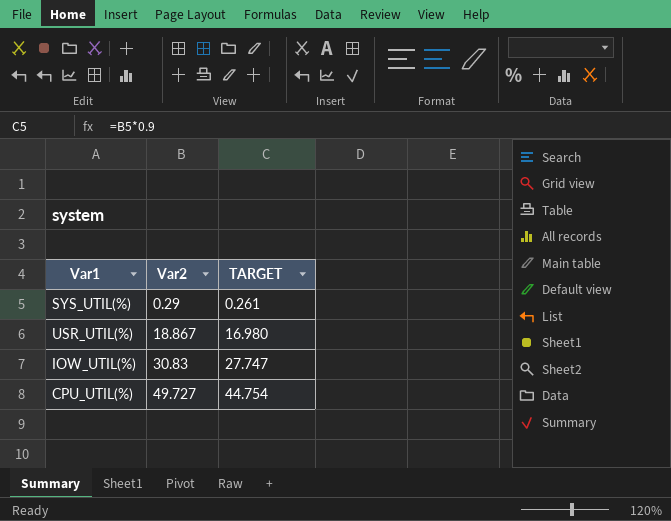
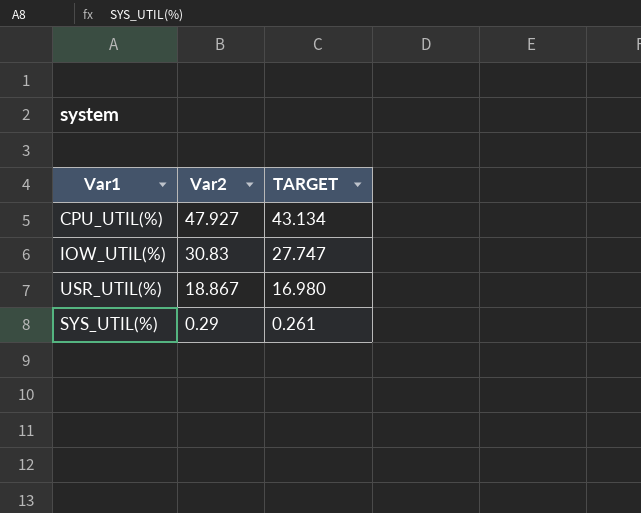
row order: Var2 ascending -> Var2 descending
CPU_UTIL(%) | Var2: 49.727 -> 47.927
CPU_UTIL(%) | TARGET: 44.754 -> 43.134

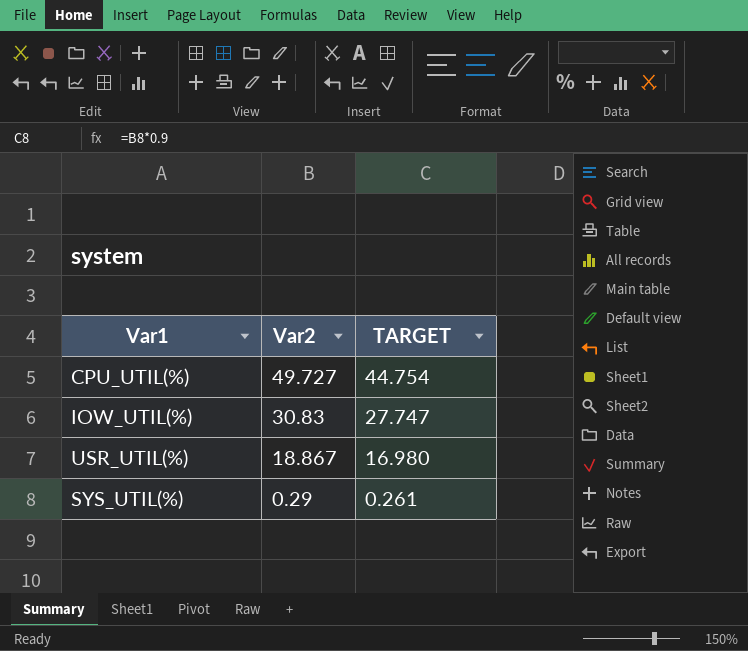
CPU_UTIL(%) | Var2: 47.927 -> 49.727
CPU_UTIL(%) | TARGET: 43.134 -> 44.754

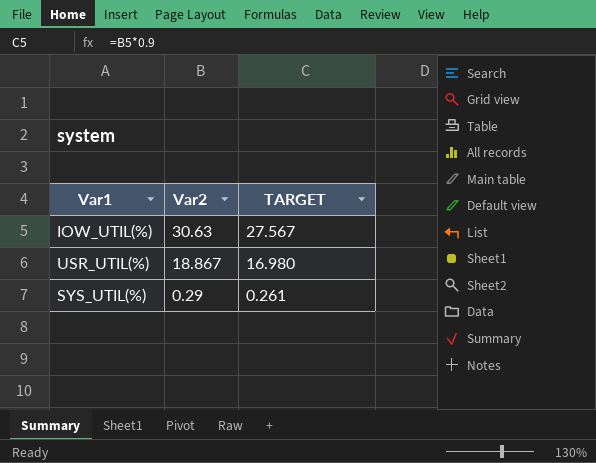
row CPU_UTIL(%): 49.727 | 44.754 -> none
IOW_UTIL(%) | Var2: 30.83 -> 30.63
IOW_UTIL(%) | TARGET: 27.747 -> 27.567

